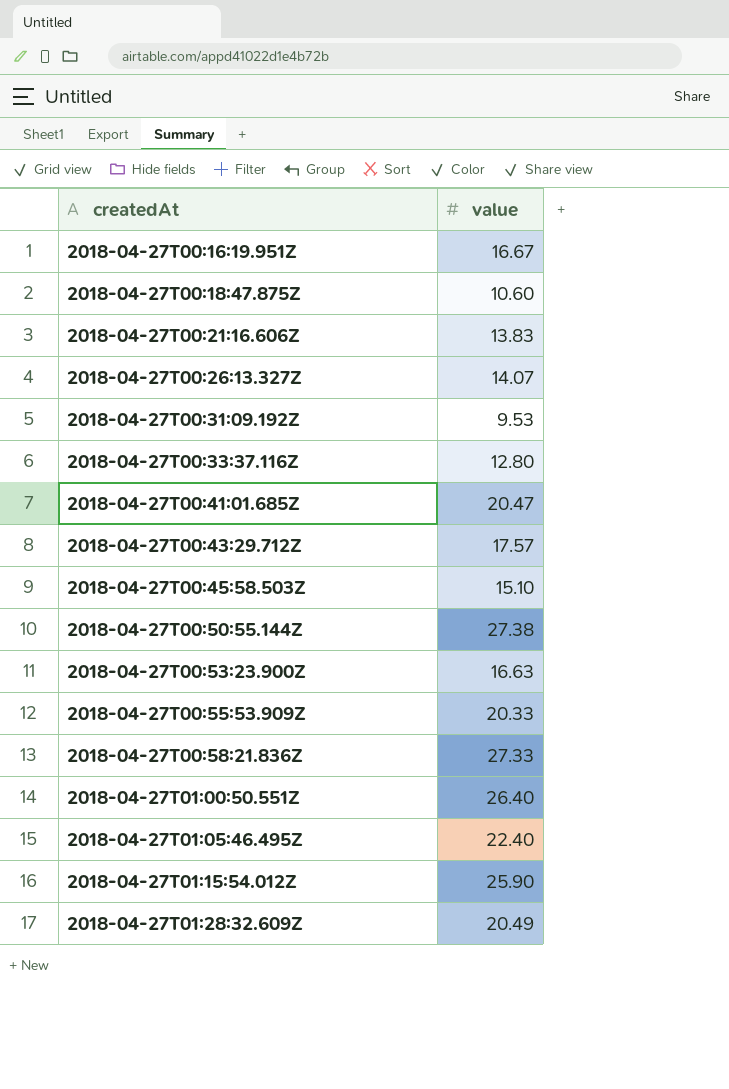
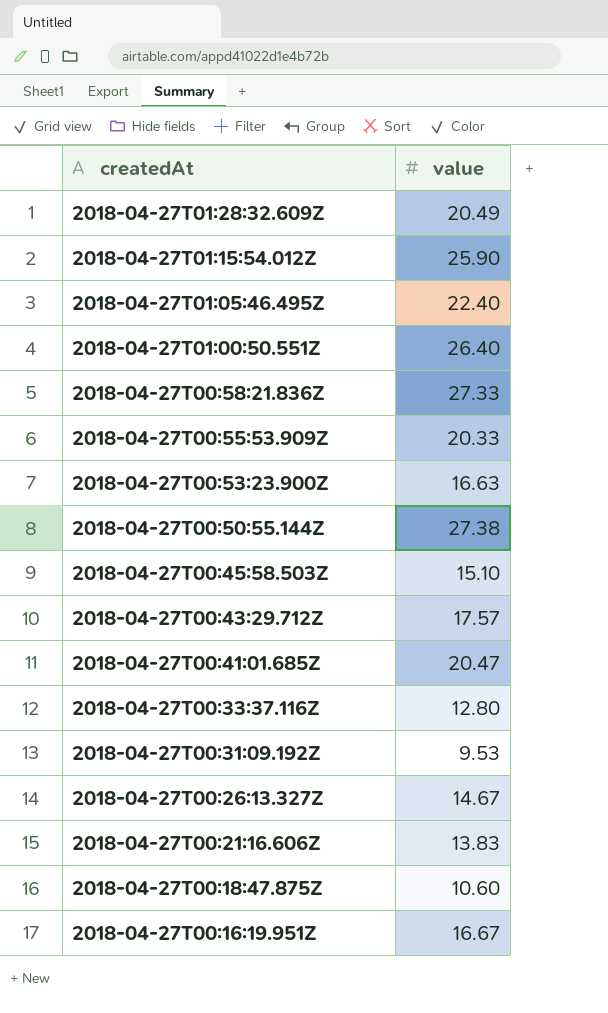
row order: createdAt ascending -> createdAt descending
2018-04-27T00:26:13.327Z | value: 14.07 -> 14.67

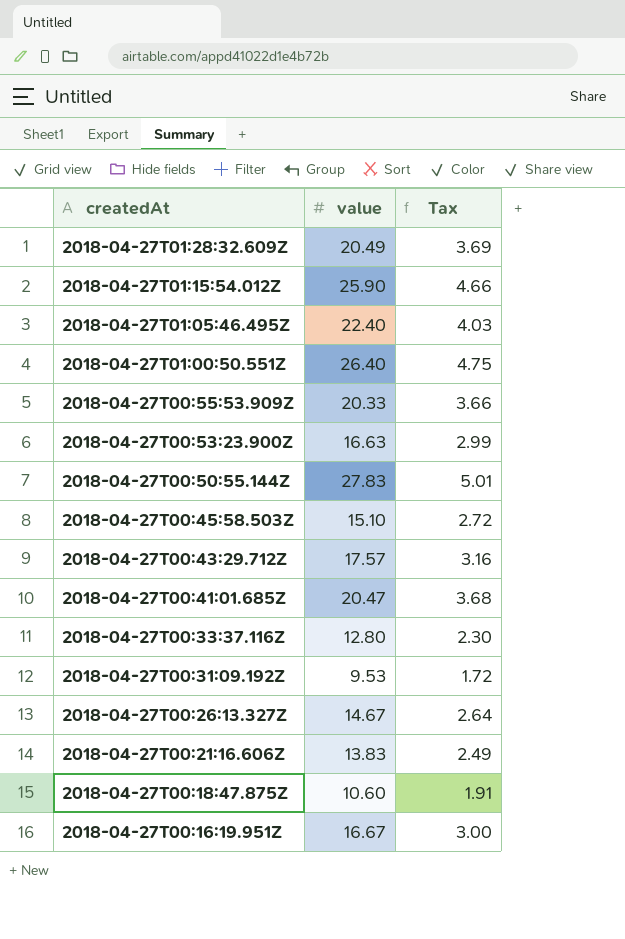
column Tax | formula: none -> [value] * 0.18
row 2018-04-27T00:58:21.836Z: 27.33 -> none
2018-04-27T00:50:55.144Z | value: 27.38 -> 27.83

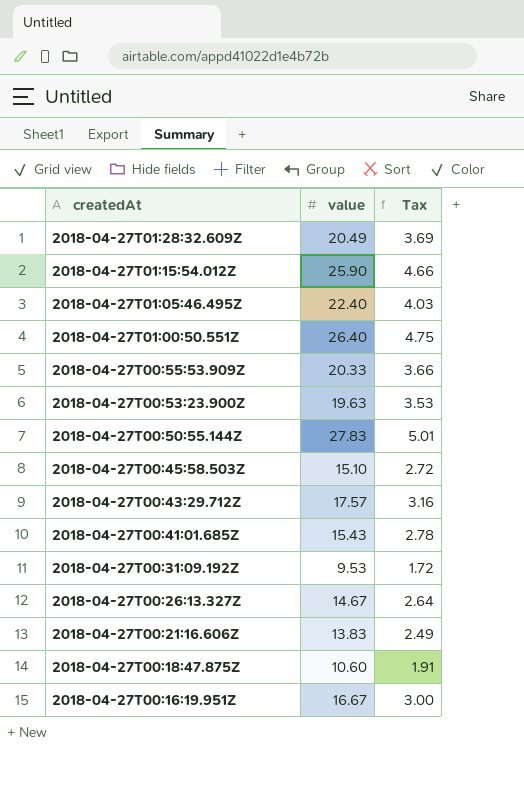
row 2018-04-27T00:33:37.116Z: 12.80 | 2.30 -> none
2018-04-27T00:53:23.900Z | value: 16.63 -> 19.63
2018-04-27T00:53:23.900Z | Tax: 2.99 -> 3.53
2018-04-27T00:41:01.685Z | value: 20.47 -> 15.43
2018-04-27T00:41:01.685Z | Tax: 3.68 -> 2.78

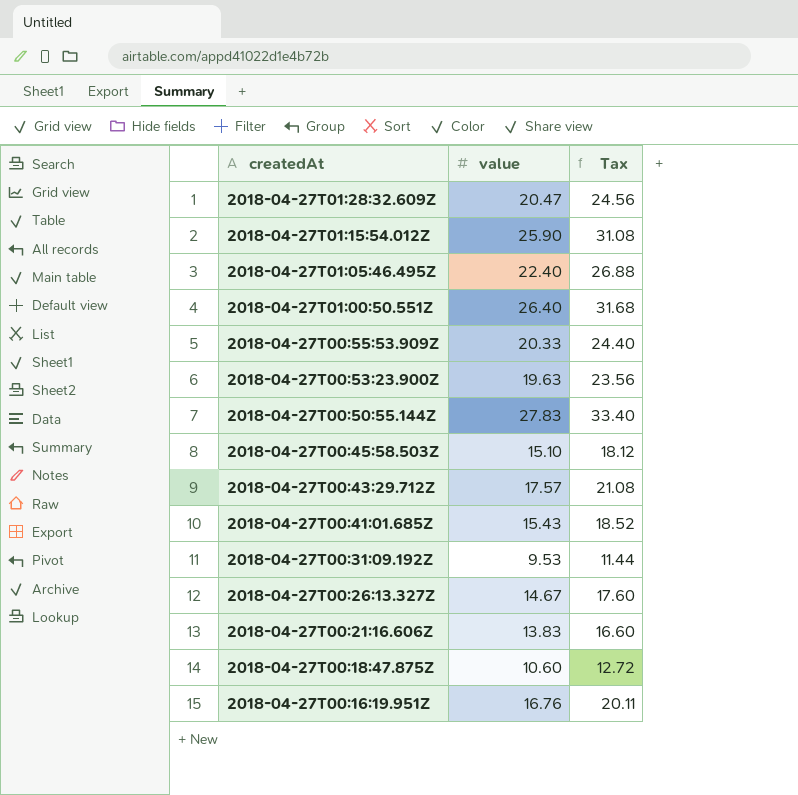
column Tax | formula: [value] * 0.18 -> [value] * 1.2
2018-04-27T01:28:32.609Z | value: 20.49 -> 20.47
2018-04-27T00:16:19.951Z | value: 16.67 -> 16.76

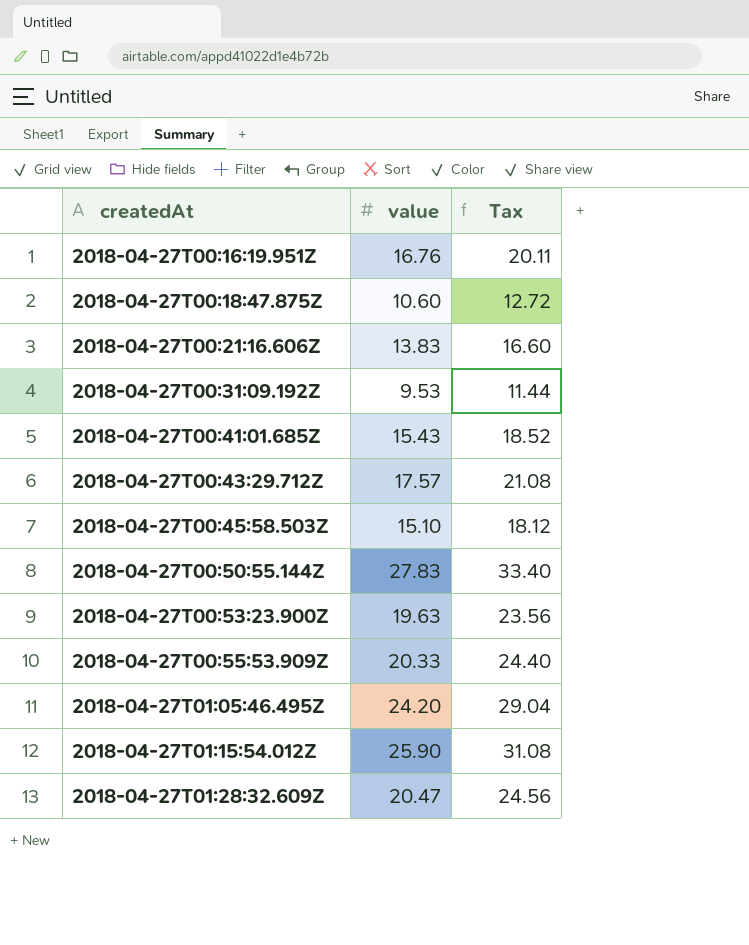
row order: createdAt descending -> createdAt ascending
row 2018-04-27T01:00:50.551Z: 26.40 | 31.68 -> none
row 2018-04-27T00:26:13.327Z: 14.67 | 17.60 -> none
2018-04-27T01:05:46.495Z | value: 22.40 -> 24.20
2018-04-27T01:05:46.495Z | Tax: 26.88 -> 29.04

